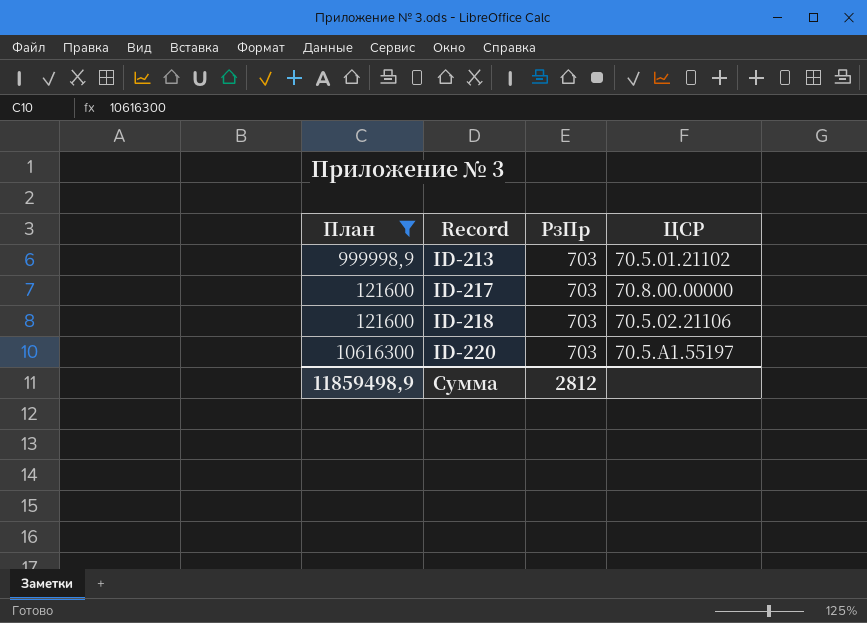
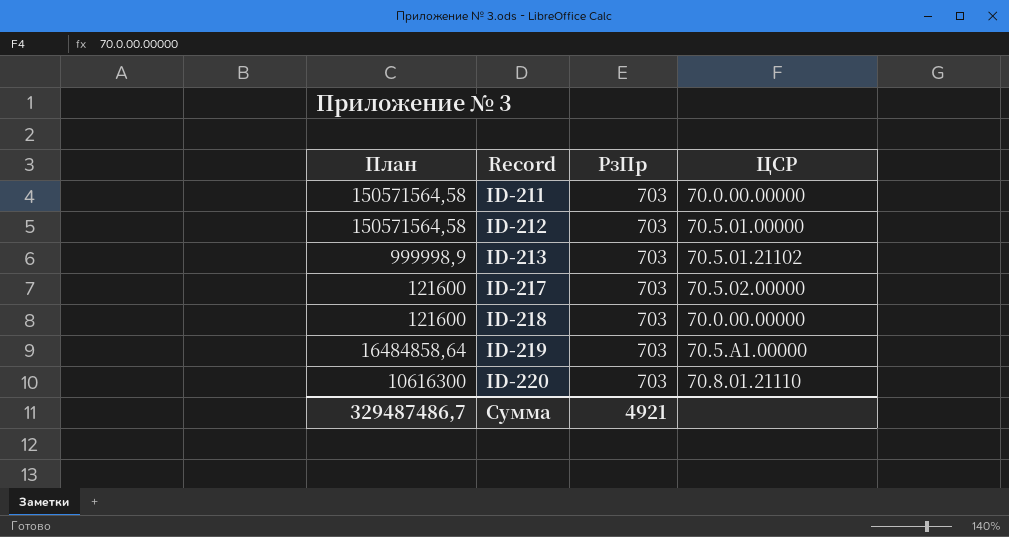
filter: План <= 10616300 -> none
ID-217 | ЦСР: 70.8.00.00000 -> 70.5.02.00000
ID-218 | ЦСР: 70.5.02.21106 -> 70.0.00.00000
ID-220 | ЦСР: 70.5.A1.55197 -> 70.8.01.21110
Сумма | План: 11859498,9 -> 329487486,7
Сумма | РзПр: 2812 -> 4921

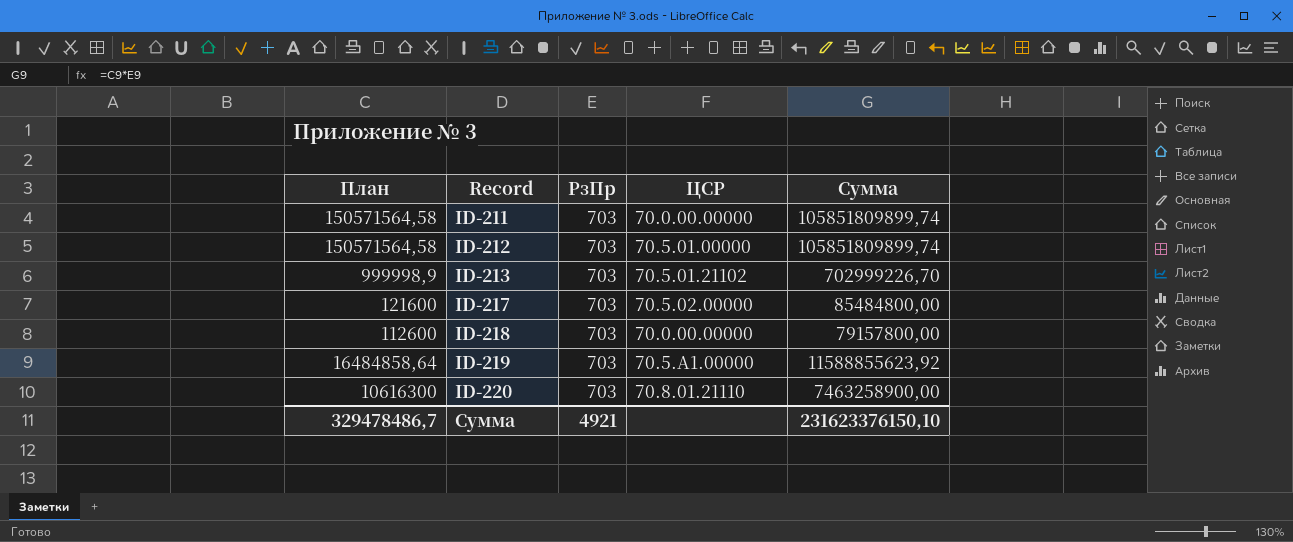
column Сумма | formula: none -> [План] * [РзПр]
ID-218 | План: 121600 -> 112600
Сумма | План: 329487486,7 -> 329478486,7

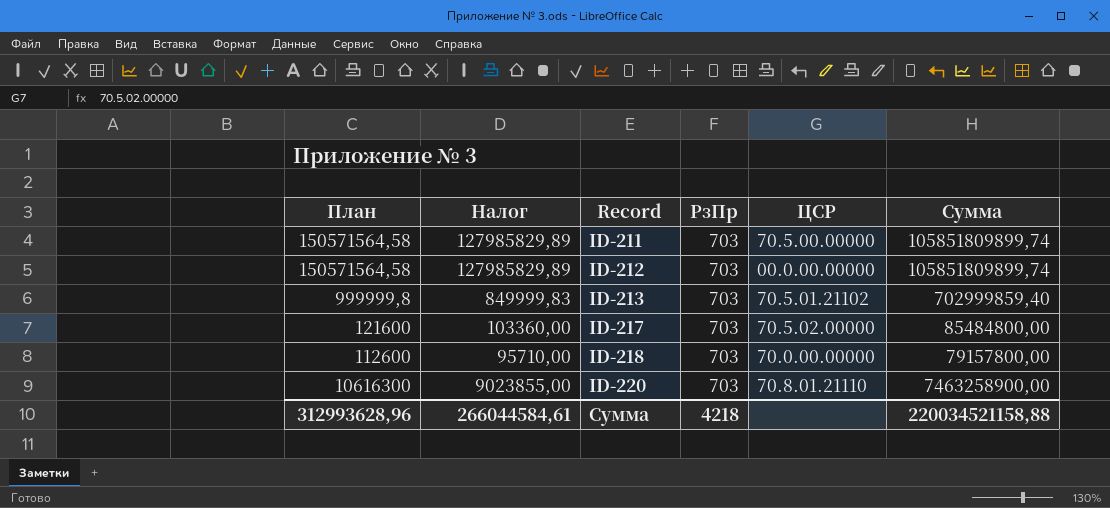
column Налог | formula: none -> [План] * 0,85
row ID-219: 16484858,64 | 703 | 70.5.A1.00000 | 11588855623,92 -> none
ID-211 | ЦСР: 70.0.00.00000 -> 70.5.00.00000
ID-212 | ЦСР: 70.5.01.00000 -> 00.0.00.00000
ID-213 | План: 999998,9 -> 999999,8
ID-213 | Сумма: 702999226,70 -> 702999859,40
Сумма | План: 329478486,7 -> 312993628,96
Сумма | РзПр: 4921 -> 4218
Сумма | Сумма: 231623376150,10 -> 220034521158,88

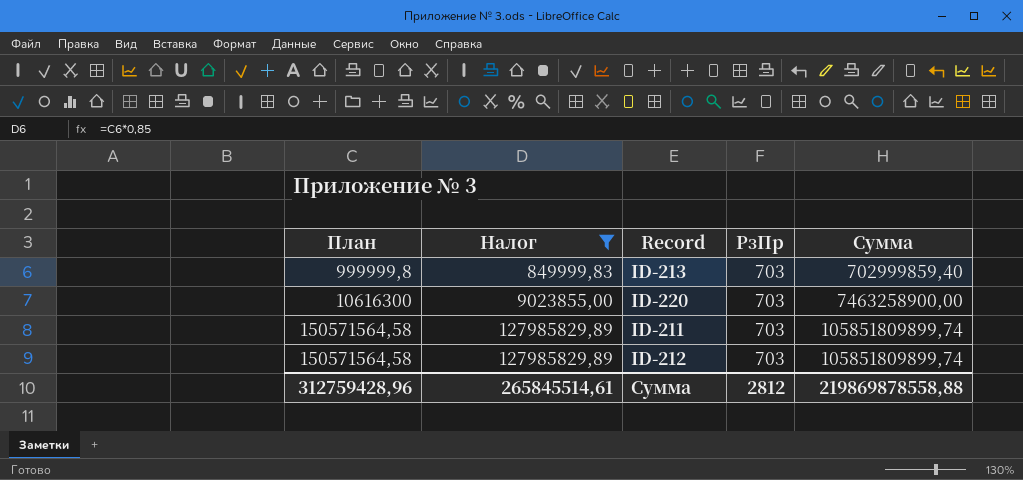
filter: none -> Налог >= 849999,83
row order: Record ascending -> План ascending
column ЦСР | position: 5 -> none
Сумма | План: 312993628,96 -> 312759428,96
Сумма | Налог: 266044584,61 -> 265845514,61
Сумма | РзПр: 4218 -> 2812
Сумма | Сумма: 220034521158,88 -> 219869878558,88

